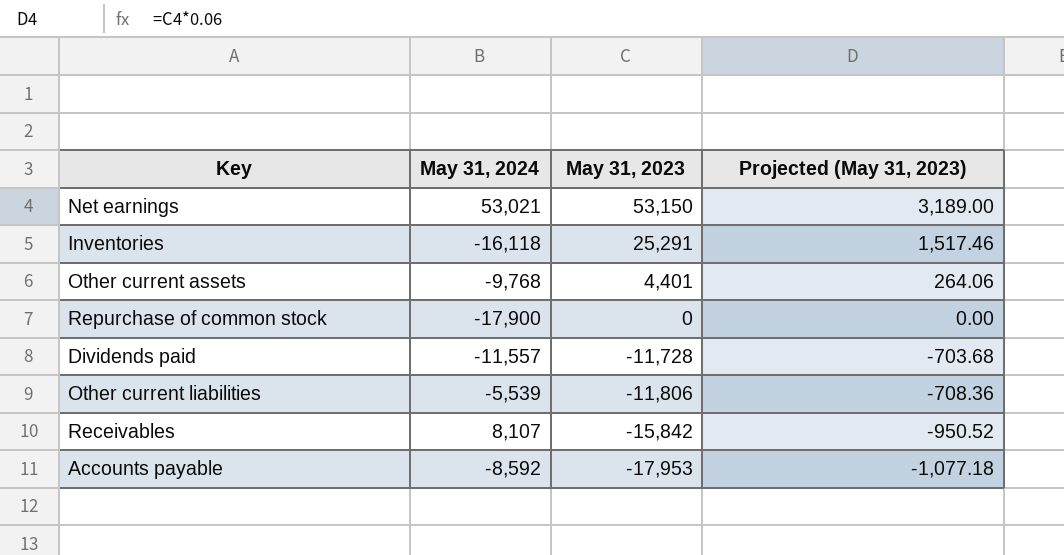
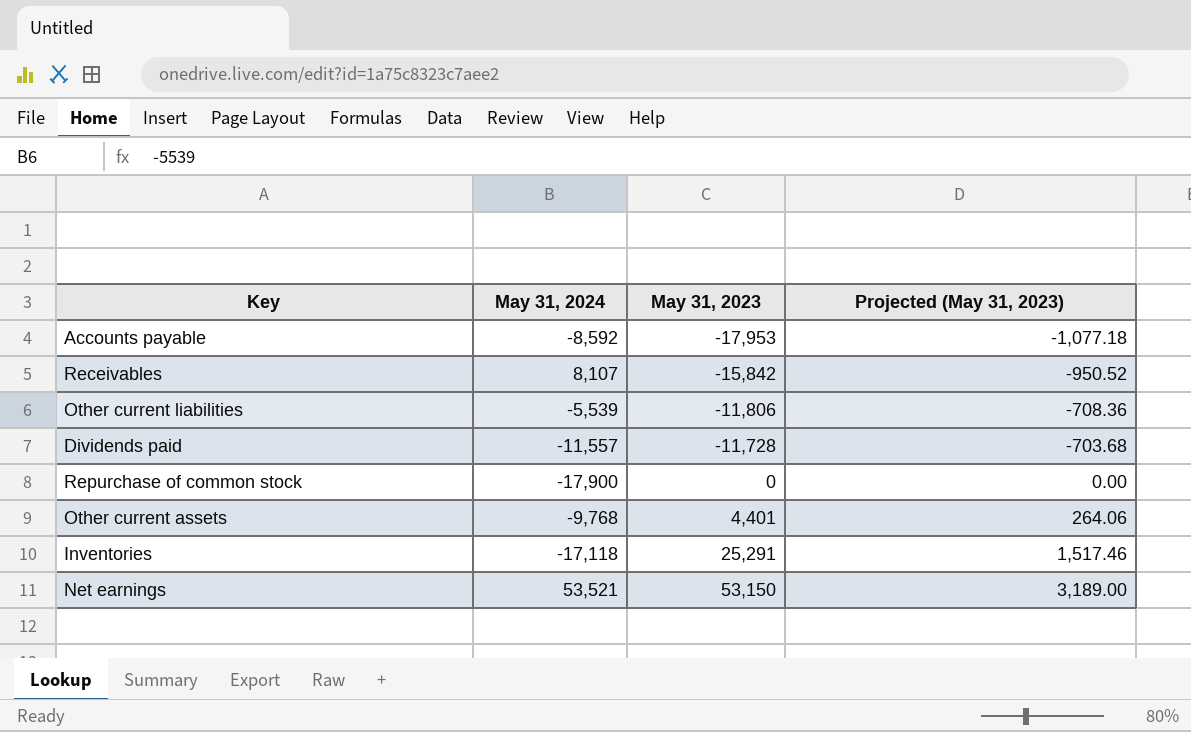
row order: May 31, 2023 descending -> May 31, 2023 ascending
Inventories | May 31, 2024: -16,118 -> -17,118
Net earnings | May 31, 2024: 53,021 -> 53,521

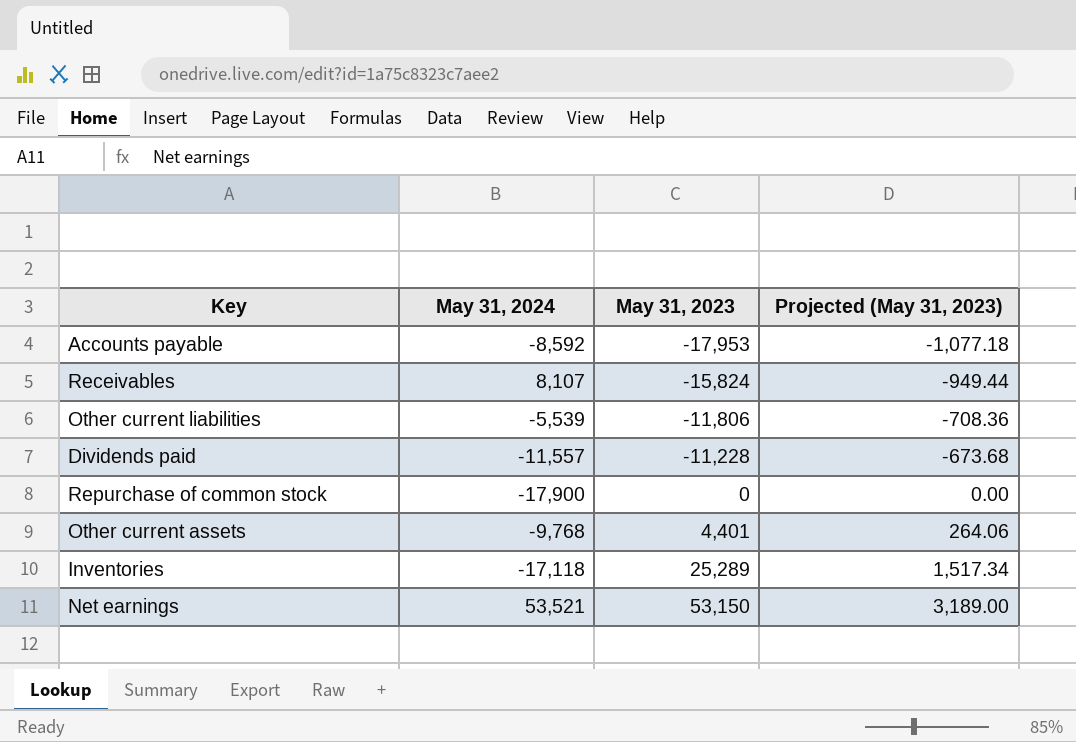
Receivables | May 31, 2023: -15,842 -> -15,824
Receivables | Projected (May 31, 2023): -950.52 -> -949.44
Dividends paid | May 31, 2023: -11,728 -> -11,228
Dividends paid | Projected (May 31, 2023): -703.68 -> -673.68
Inventories | May 31, 2023: 25,291 -> 25,289
Inventories | Projected (May 31, 2023): 1,517.46 -> 1,517.34

